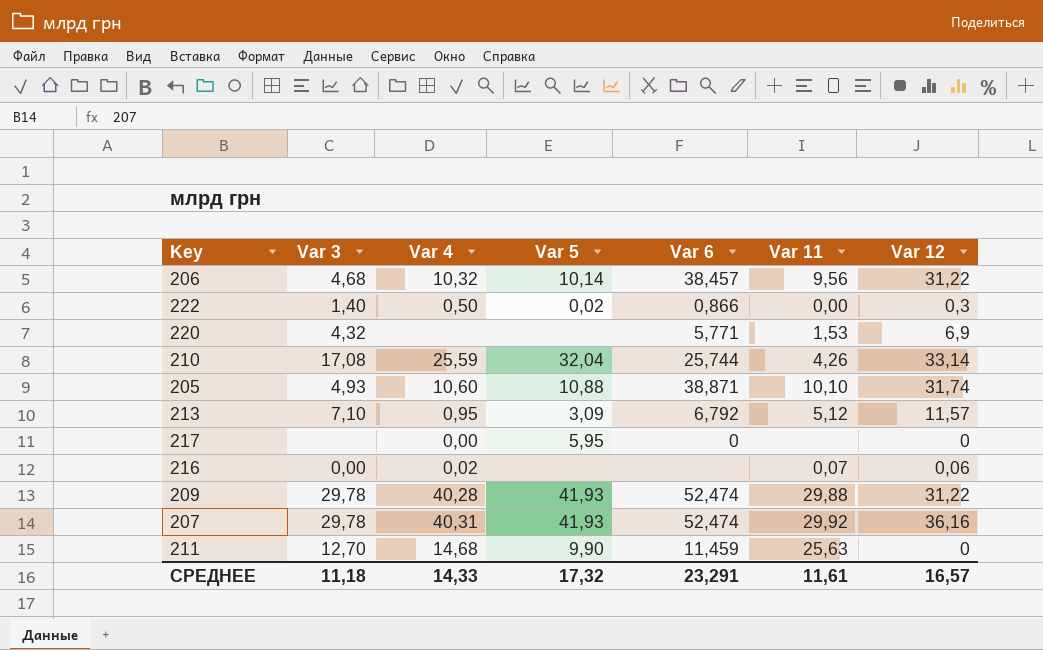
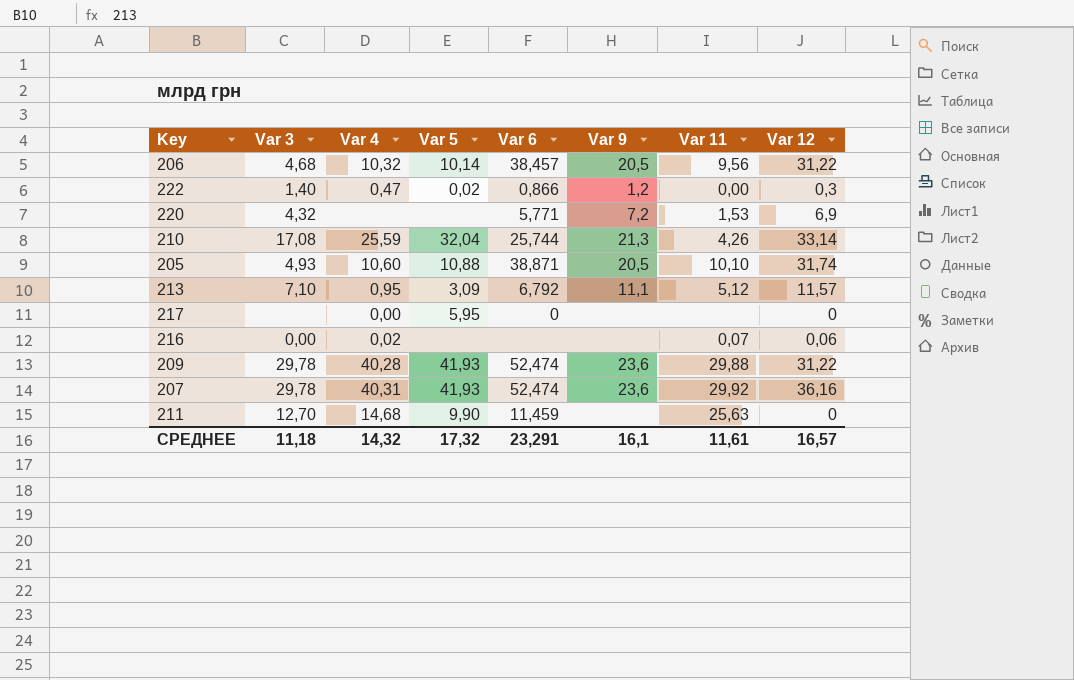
column Var 9 | position: none -> 6
222 | Var 4: 0,50 -> 0,47
СРЕДНЕЕ | Var 4: 14,33 -> 14,32

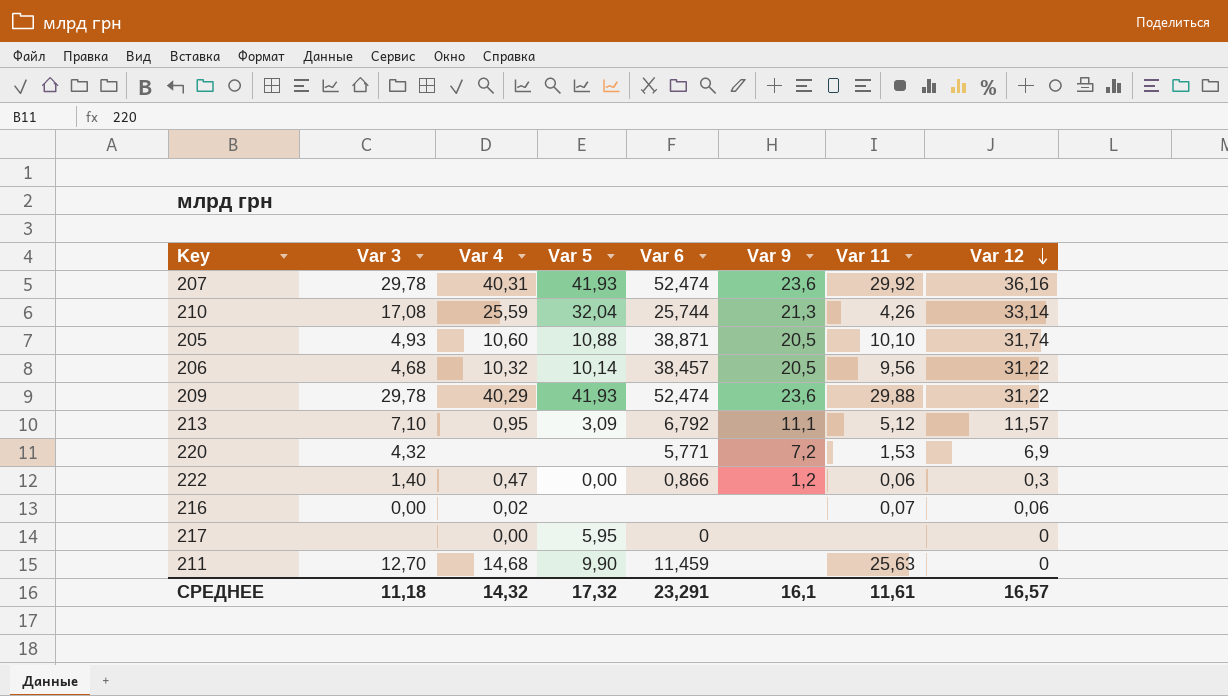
row order: none -> Var 12 descending
209 | Var 4: 40,28 -> 40,29
222 | Var 5: 0,02 -> 0,00
222 | Var 11: 0,00 -> 0,06

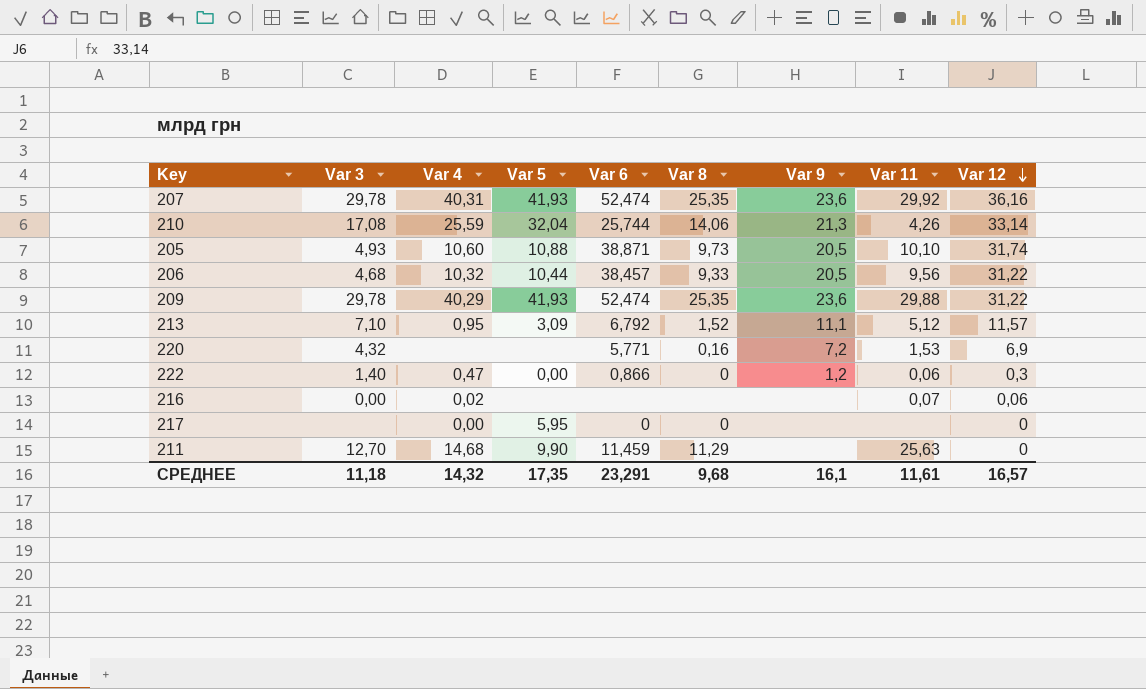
column Var 8 | position: none -> 6
206 | Var 5: 10,14 -> 10,44
СРЕДНЕЕ | Var 5: 17,32 -> 17,35

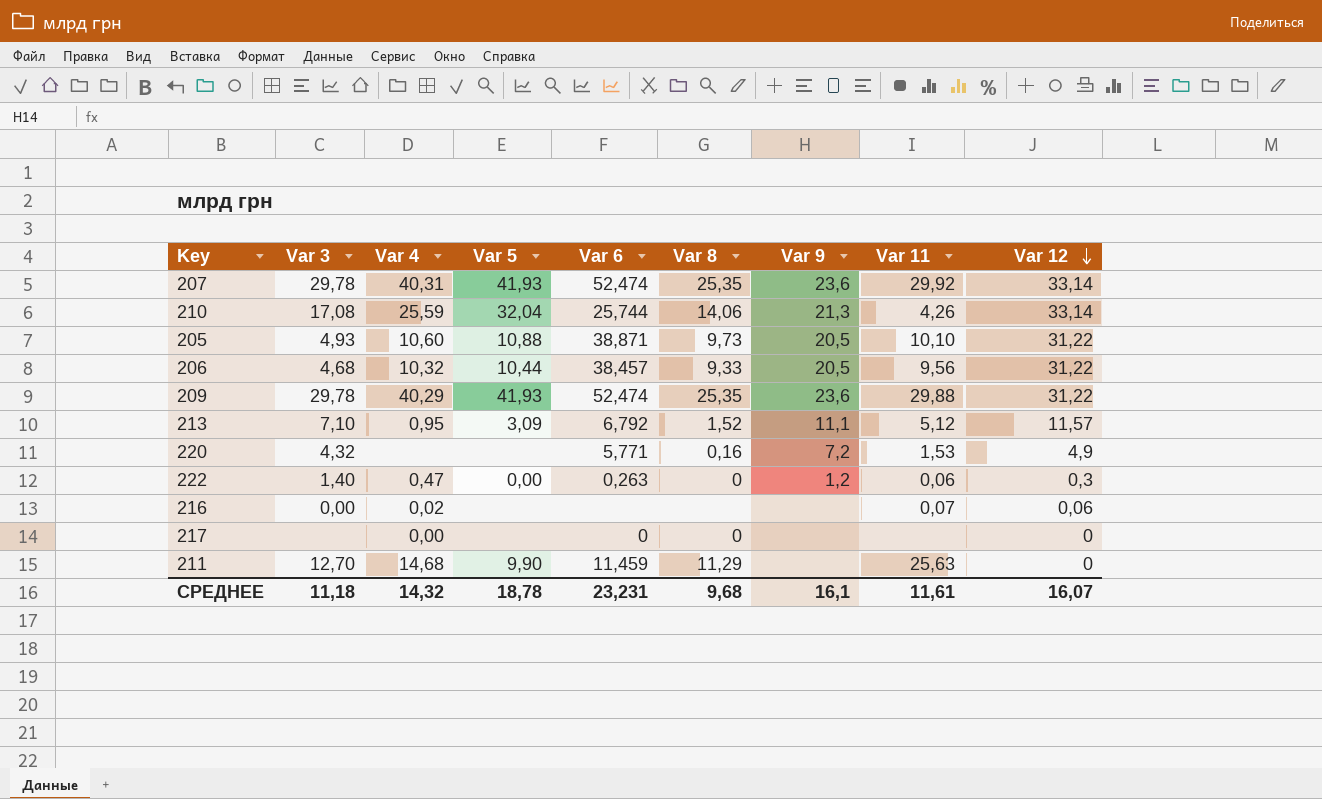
207 | Var 12: 36,16 -> 33,14
205 | Var 12: 31,74 -> 31,22
220 | Var 12: 6,9 -> 4,9
222 | Var 6: 0,866 -> 0,263
217 | Var 5: 5,95 -> none
СРЕДНЕЕ | Var 5: 17,35 -> 18,78
СРЕДНЕЕ | Var 6: 23,291 -> 23,231
СРЕДНЕЕ | Var 12: 16,57 -> 16,07

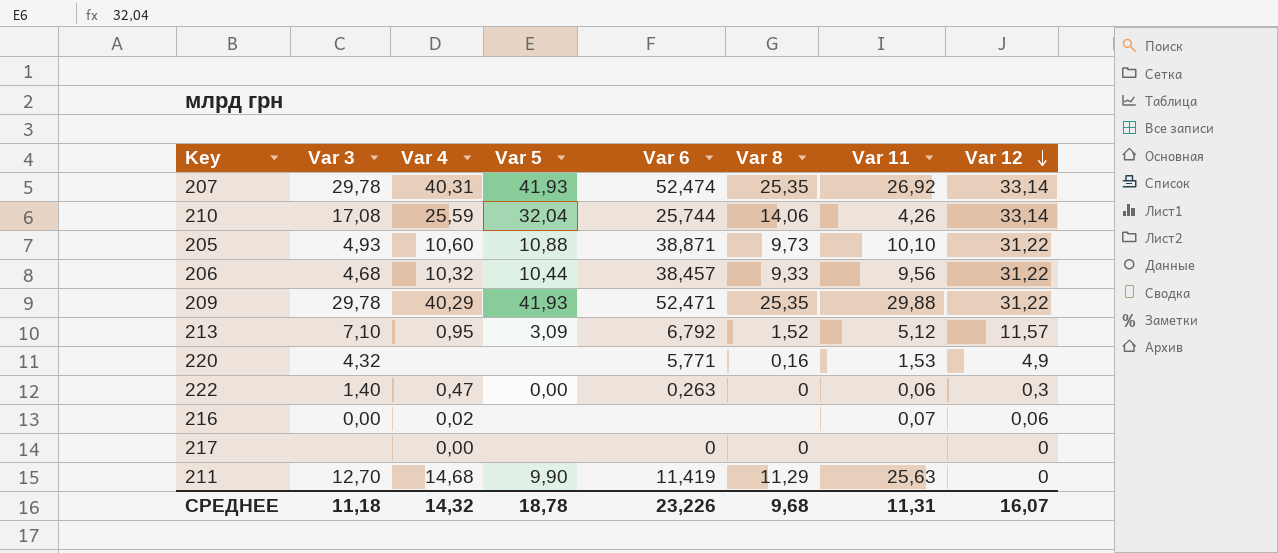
column Var 9 | position: 7 -> none
207 | Var 11: 29,92 -> 26,92
209 | Var 6: 52,474 -> 52,471
211 | Var 6: 11,459 -> 11,419
СРЕДНЕЕ | Var 6: 23,231 -> 23,226
СРЕДНЕЕ | Var 11: 11,61 -> 11,31

